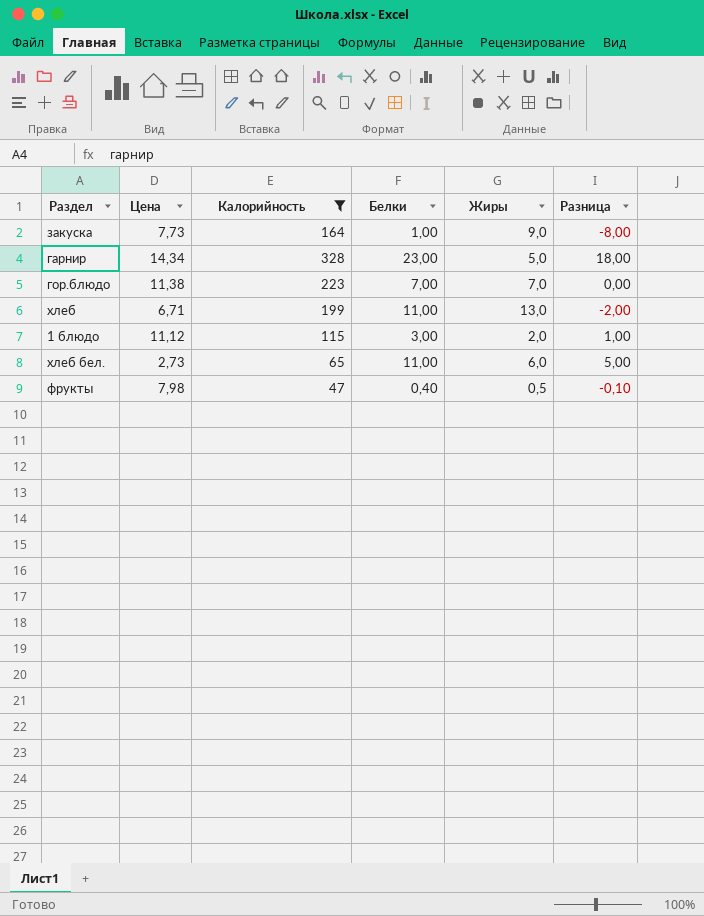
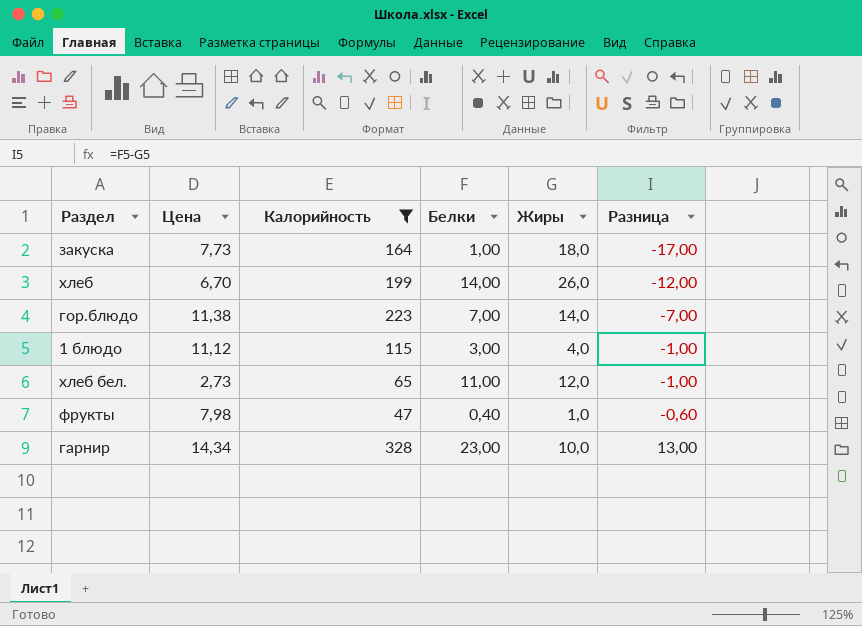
row order: none -> Разница ascending
закуска | Жиры: 9,0 -> 18,0
закуска | Разница: -8,00 -> -17,00
хлеб | Цена: 6,71 -> 6,70
хлеб | Белки: 11,00 -> 14,00
хлеб | Жиры: 13,0 -> 26,0
хлеб | Разница: -2,00 -> -12,00
гор.блюдо | Жиры: 7,0 -> 14,0
гор.блюдо | Разница: 0,00 -> -7,00
1 блюдо | Жиры: 2,0 -> 4,0
1 блюдо | Разница: 1,00 -> -1,00
хлеб бел. | Жиры: 6,0 -> 12,0
хлеб бел. | Разница: 5,00 -> -1,00
фрукты | Жиры: 0,5 -> 1,0
фрукты | Разница: -0,10 -> -0,60
гарнир | Жиры: 5,0 -> 10,0
гарнир | Разница: 18,00 -> 13,00

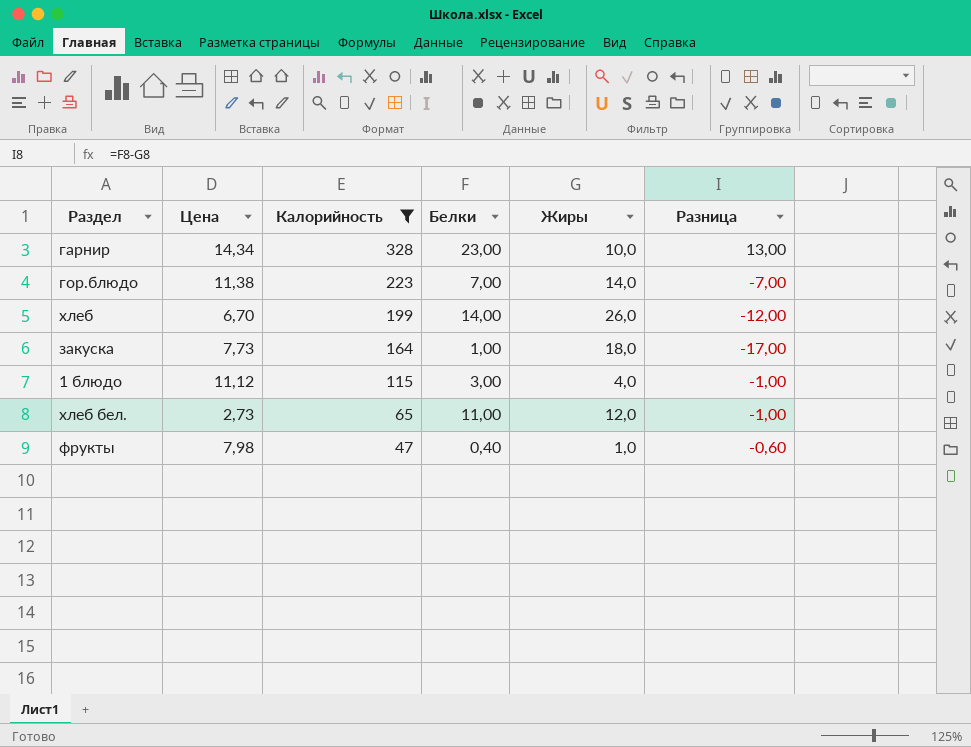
row order: Разница ascending -> Калорийность descending

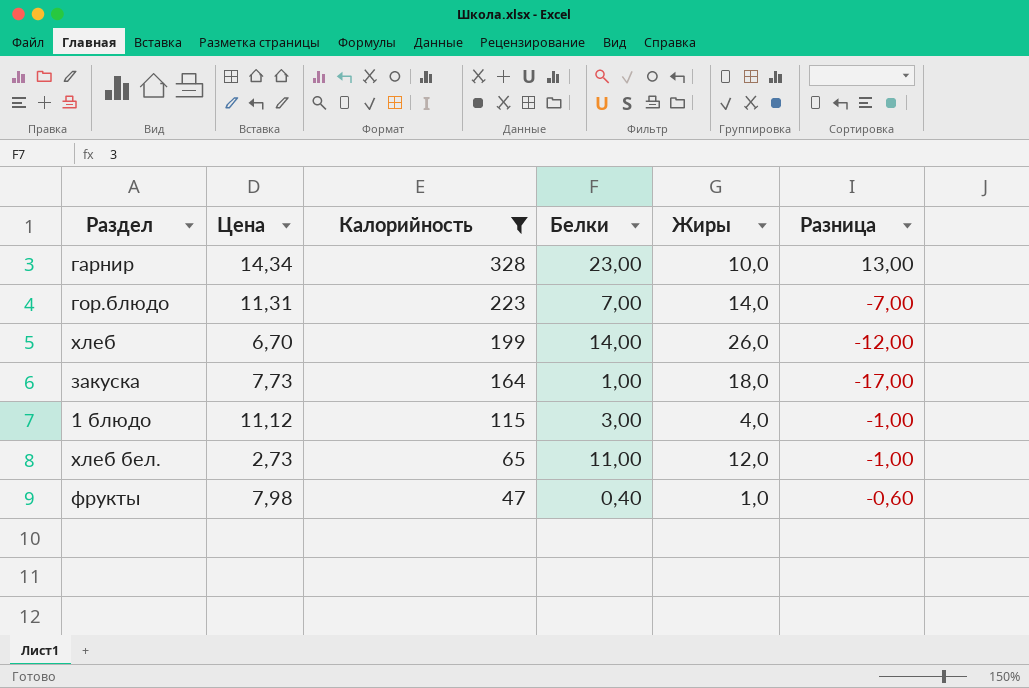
гор.блюдо | Цена: 11,38 -> 11,31

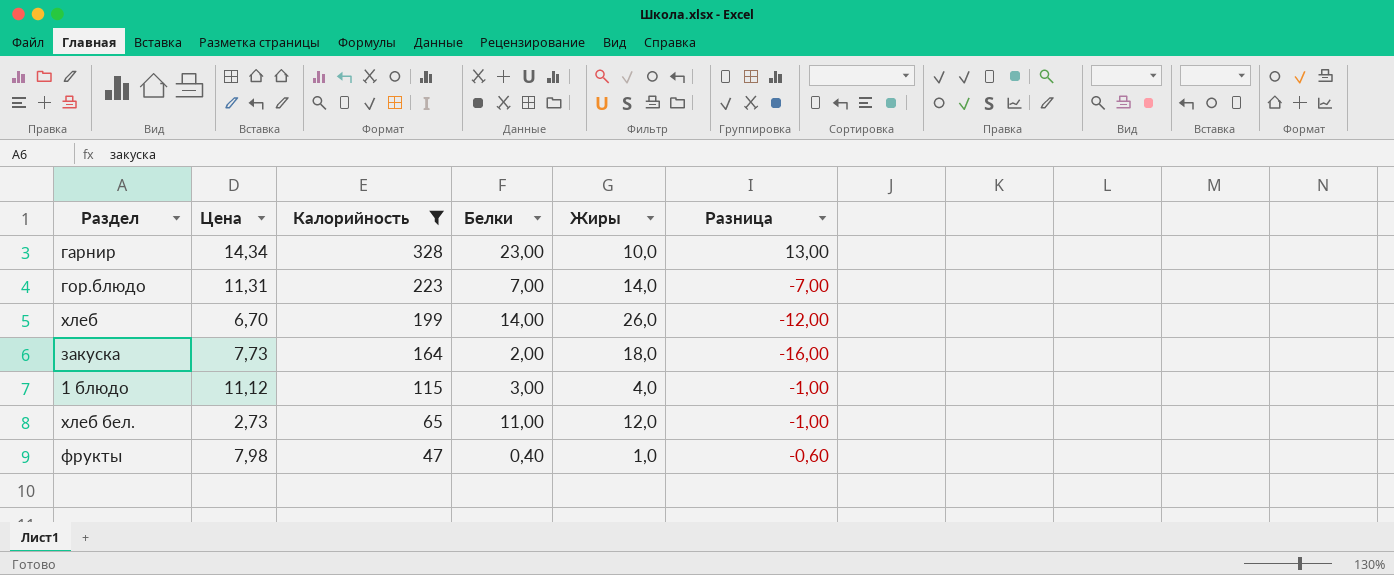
закуска | Белки: 1,00 -> 2,00
закуска | Разница: -17,00 -> -16,00

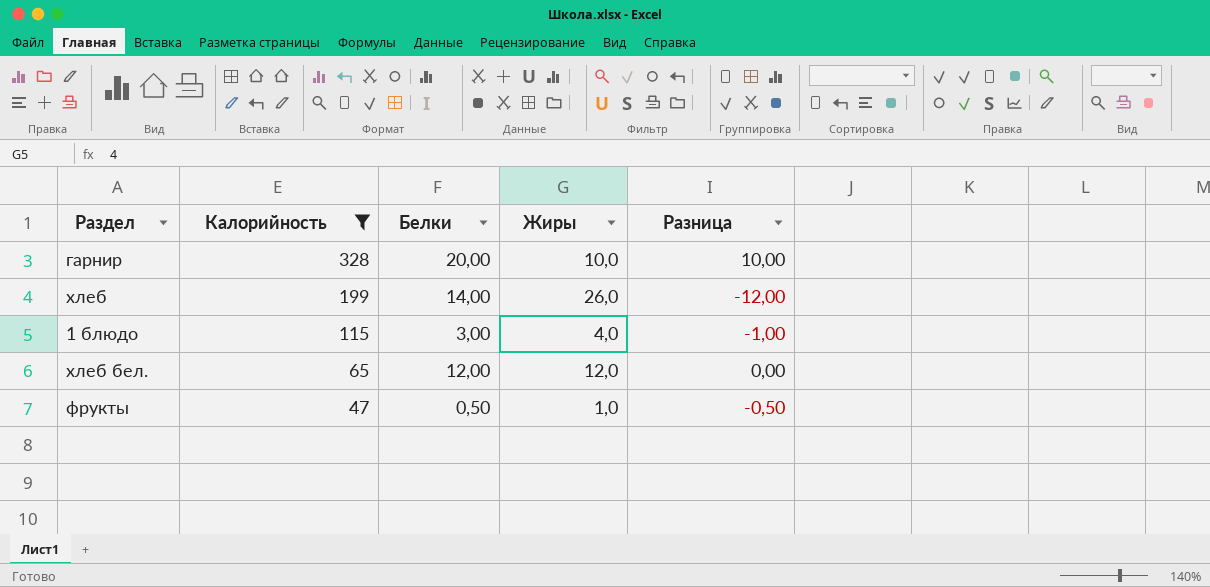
column Цена | position: 2 -> none
row гор.блюдо: 11,31 | 223 | 7,00 | 14,0 | -7,00 -> none
row закуска: 7,73 | 164 | 2,00 | 18,0 | -16,00 -> none
гарнир | Белки: 23,00 -> 20,00
гарнир | Разница: 13,00 -> 10,00
хлеб бел. | Белки: 11,00 -> 12,00
хлеб бел. | Разница: -1,00 -> 0,00
фрукты | Белки: 0,40 -> 0,50
фрукты | Разница: -0,60 -> -0,50

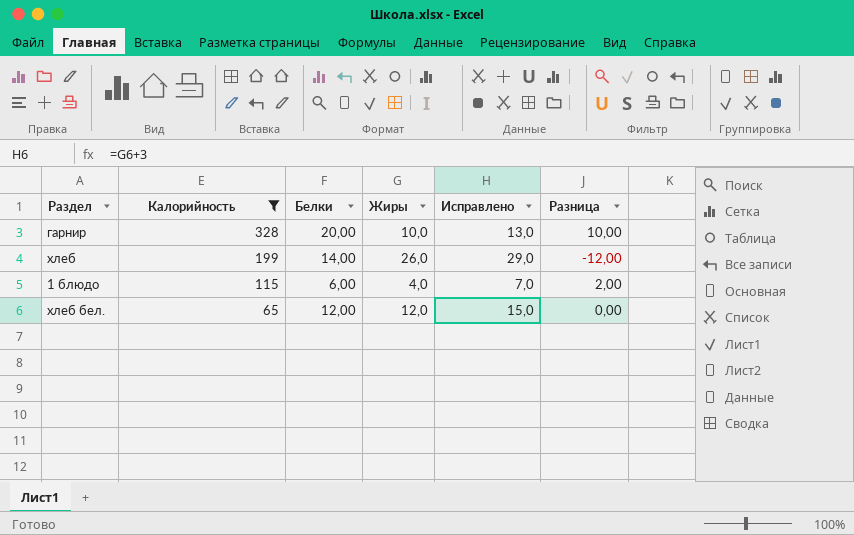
column Исправлено | formula: none -> [Жиры] + 3
row фрукты: 47 | 0,50 | 1,0 | -0,50 -> none
1 блюдо | Белки: 3,00 -> 6,00
1 блюдо | Разница: -1,00 -> 2,00

